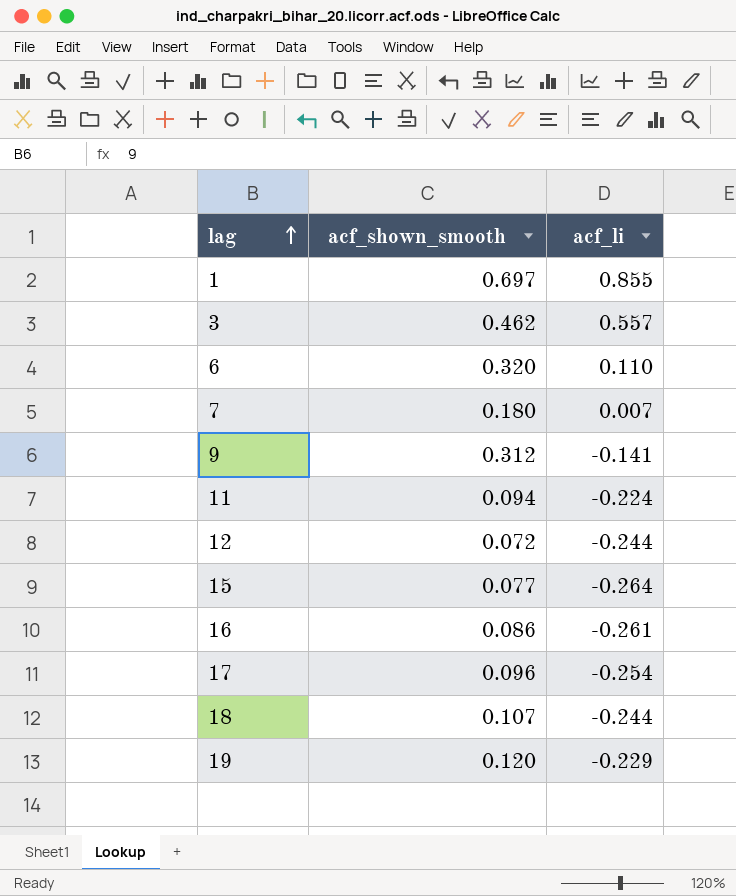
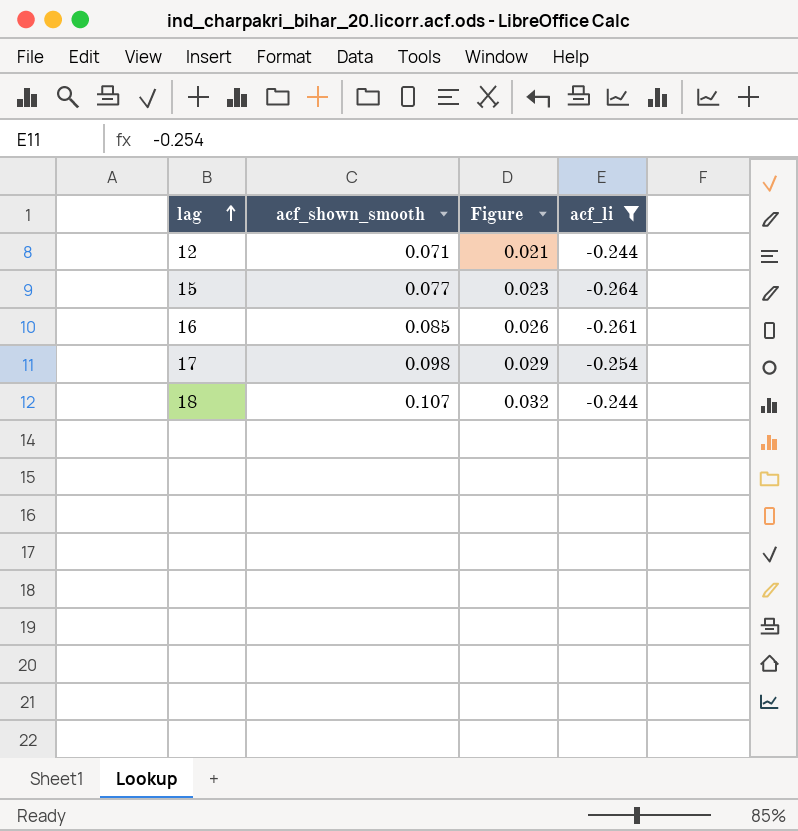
filter: none -> acf_li <= -0.244
column Figure | formula: none -> [acf_shown_smooth] * 0.3
12 | acf_shown_smooth: 0.072 -> 0.071
16 | acf_shown_smooth: 0.086 -> 0.085
17 | acf_shown_smooth: 0.096 -> 0.098

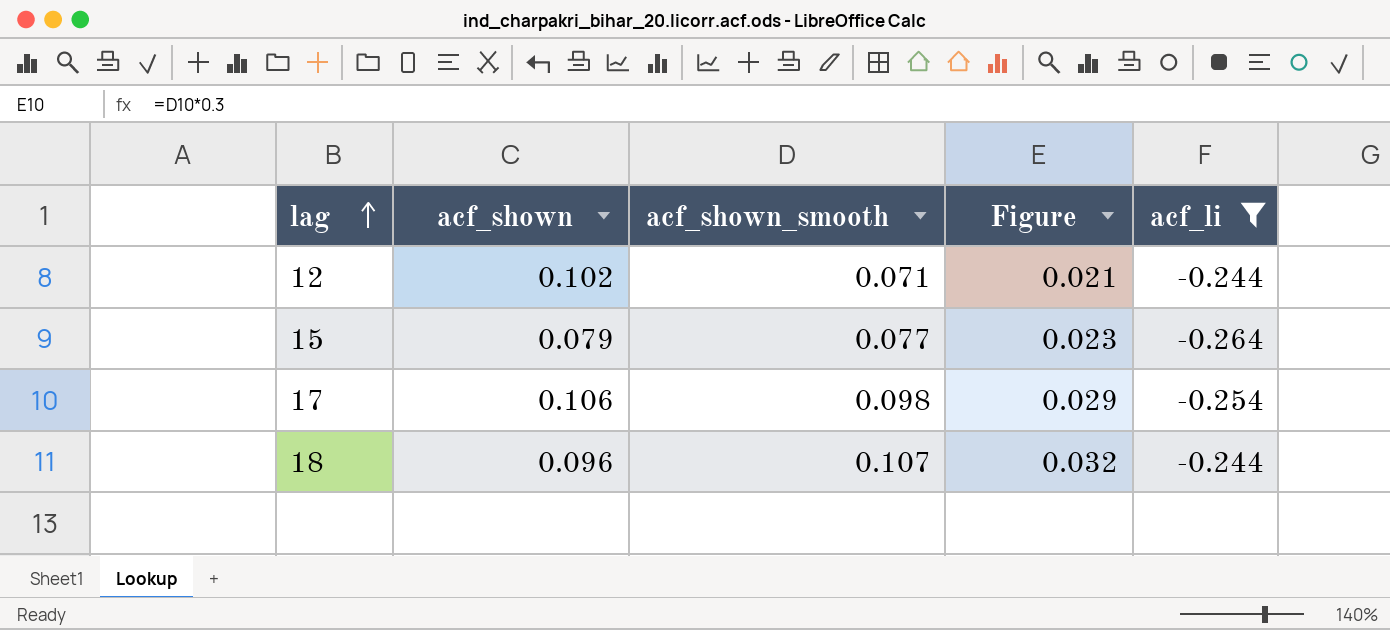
column acf_shown | position: none -> 2
row 16: 0.085 | 0.026 | -0.261 -> none

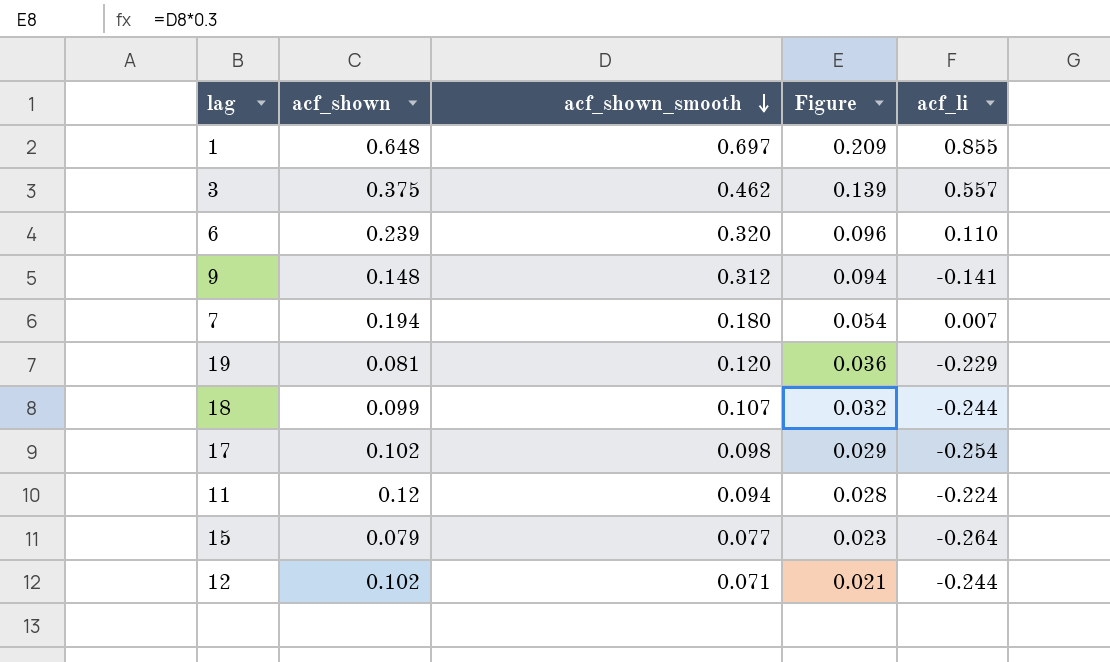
filter: acf_li <= -0.244 -> none
row order: lag ascending -> acf_shown_smooth descending
18 | acf_shown: 0.096 -> 0.099
17 | acf_shown: 0.106 -> 0.102

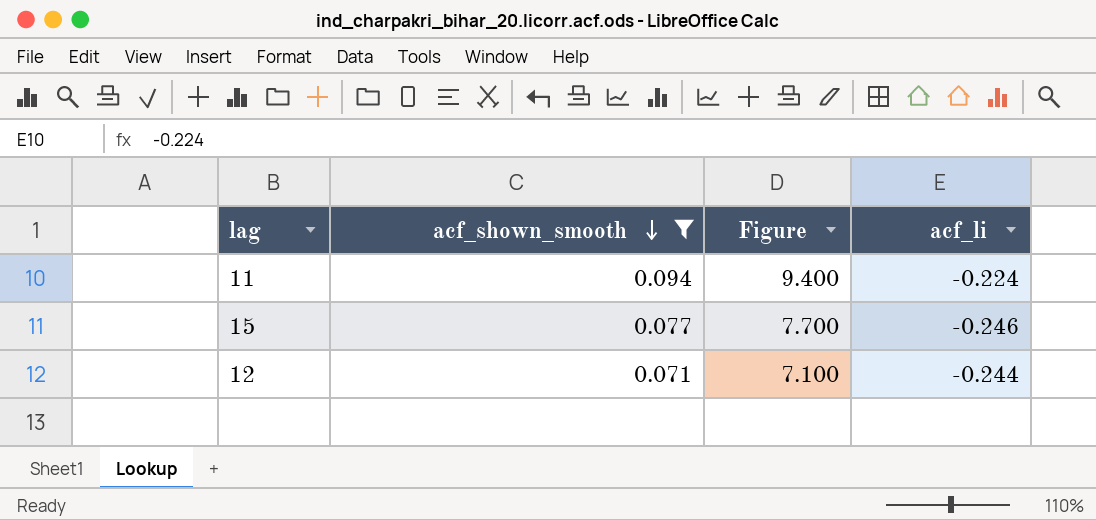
filter: none -> acf_shown_smooth <= 0.094
column acf_shown | position: 2 -> none
column Figure | formula: [acf_shown_smooth] * 0.3 -> [acf_shown_smooth] * 100
15 | acf_li: -0.264 -> -0.246

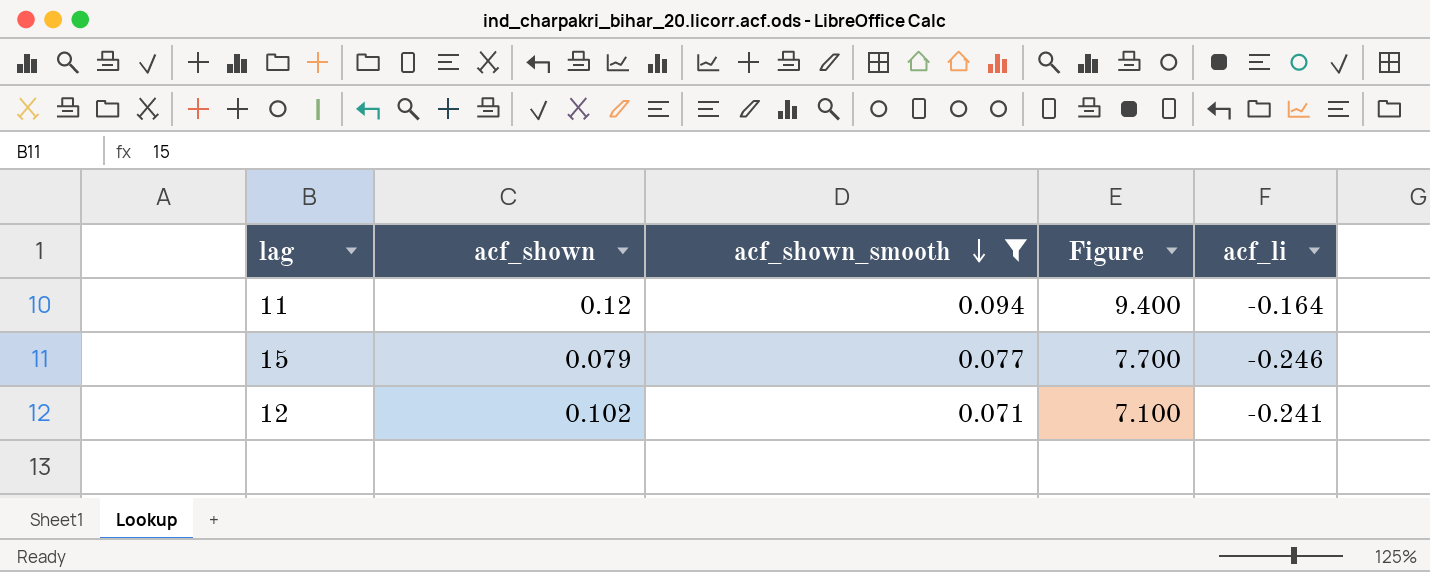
column acf_shown | position: none -> 2
11 | acf_li: -0.224 -> -0.164
12 | acf_li: -0.244 -> -0.241

